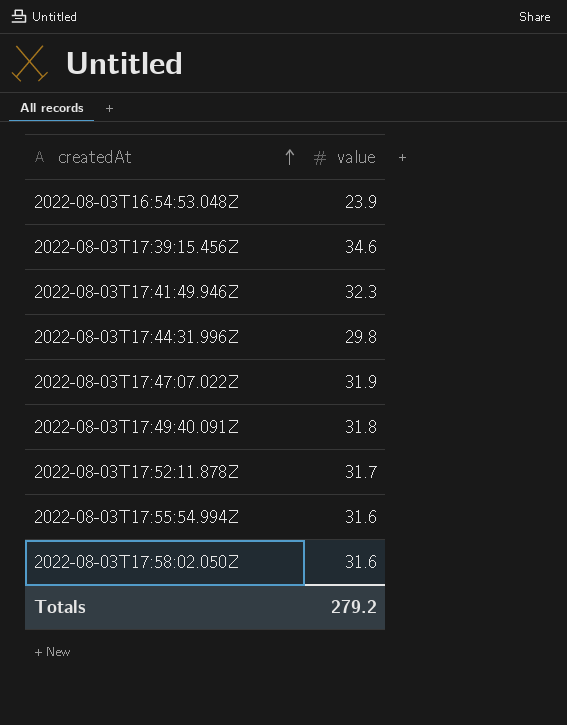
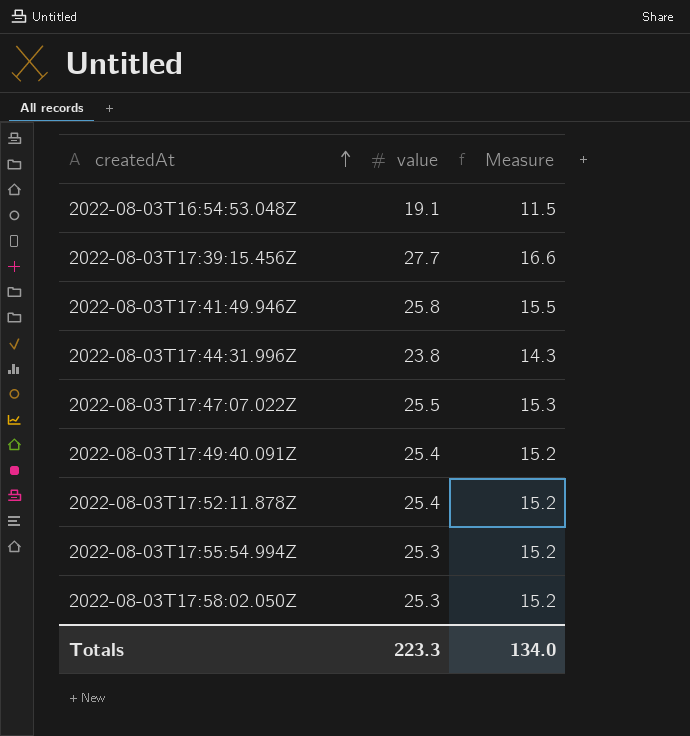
column Measure | formula: none -> [value] * 0.6
2022-08-03T16:54:53.048Z | value: 23.9 -> 19.1
2022-08-03T17:39:15.456Z | value: 34.6 -> 27.7
2022-08-03T17:41:49.946Z | value: 32.3 -> 25.8
2022-08-03T17:44:31.996Z | value: 29.8 -> 23.8
2022-08-03T17:47:07.022Z | value: 31.9 -> 25.5
2022-08-03T17:49:40.091Z | value: 31.8 -> 25.4
2022-08-03T17:52:11.878Z | value: 31.7 -> 25.4
2022-08-03T17:55:54.994Z | value: 31.6 -> 25.3
2022-08-03T17:58:02.050Z | value: 31.6 -> 25.3
Totals | value: 279.2 -> 223.3

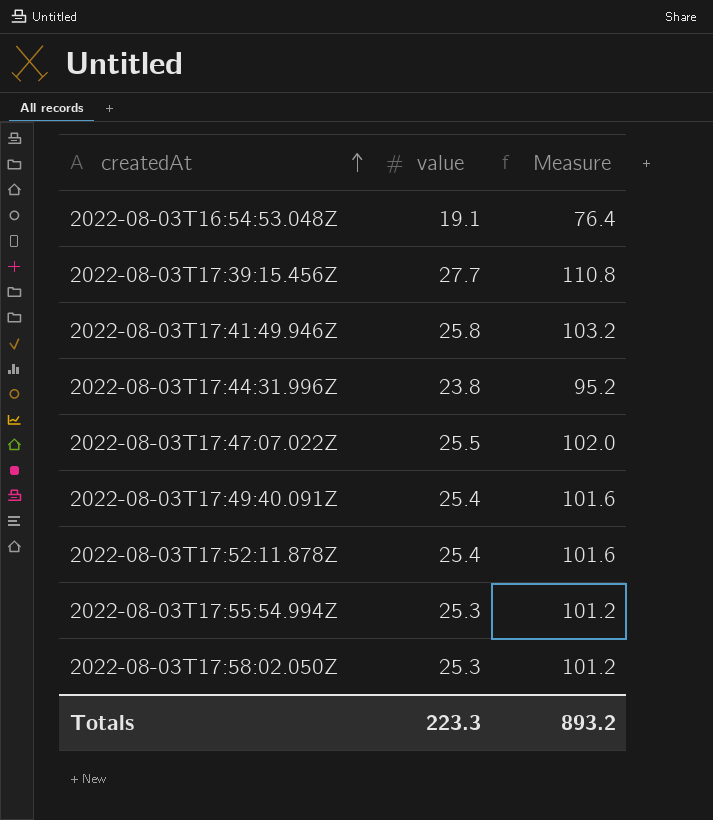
column Measure | formula: [value] * 0.6 -> [value] * 4
Totals | Measure: 134.0 -> 893.2

